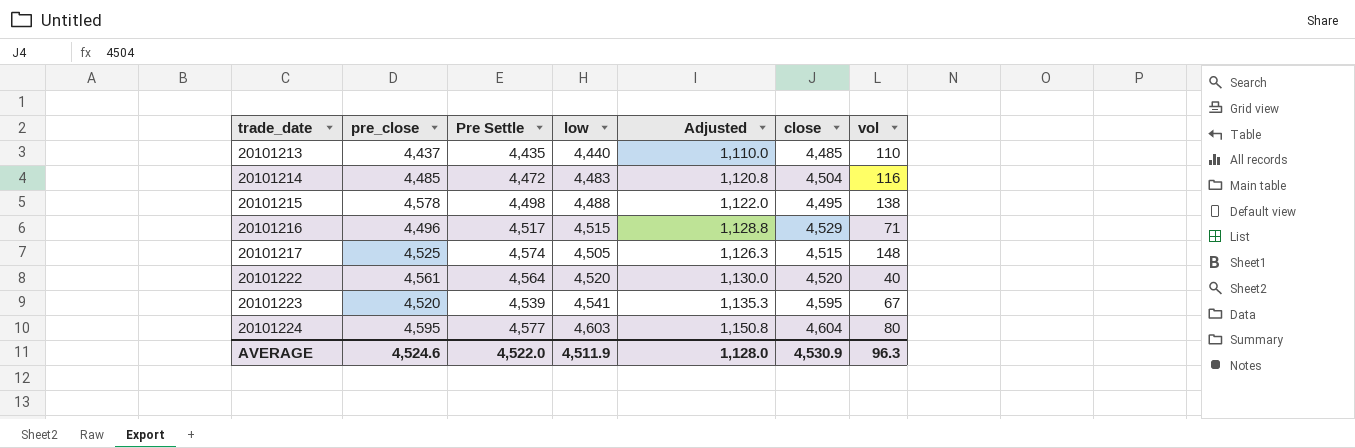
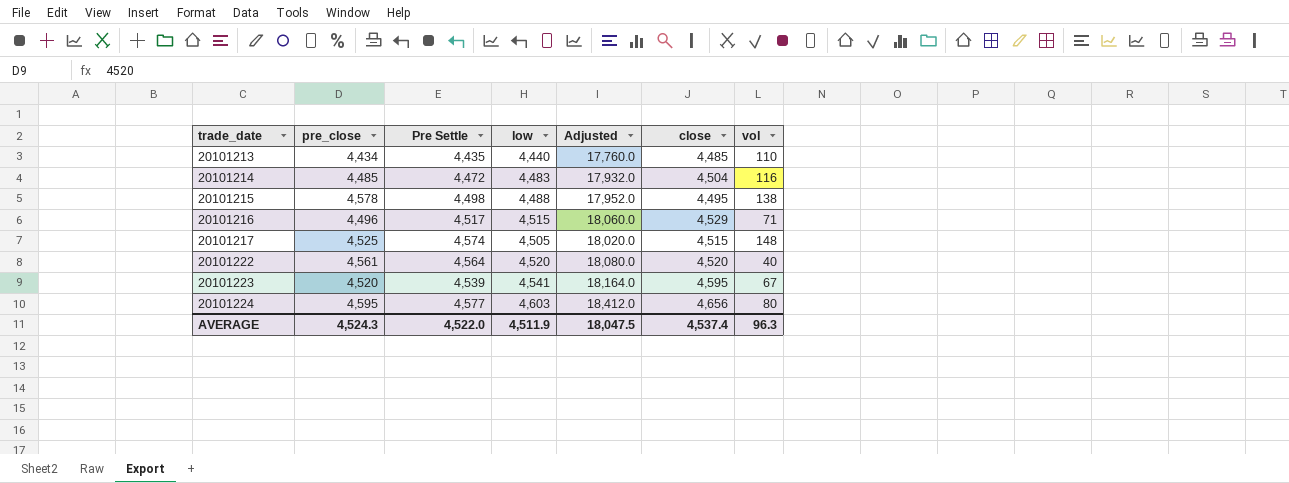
column Adjusted | formula: [low] * 0.25 -> [low] * 4
20101213 | pre_close: 4,437 -> 4,434
20101224 | close: 4,604 -> 4,656
AVERAGE | pre_close: 4,524.6 -> 4,524.3
AVERAGE | Adjusted: 1,128.0 -> 18,047.5
AVERAGE | close: 4,530.9 -> 4,537.4

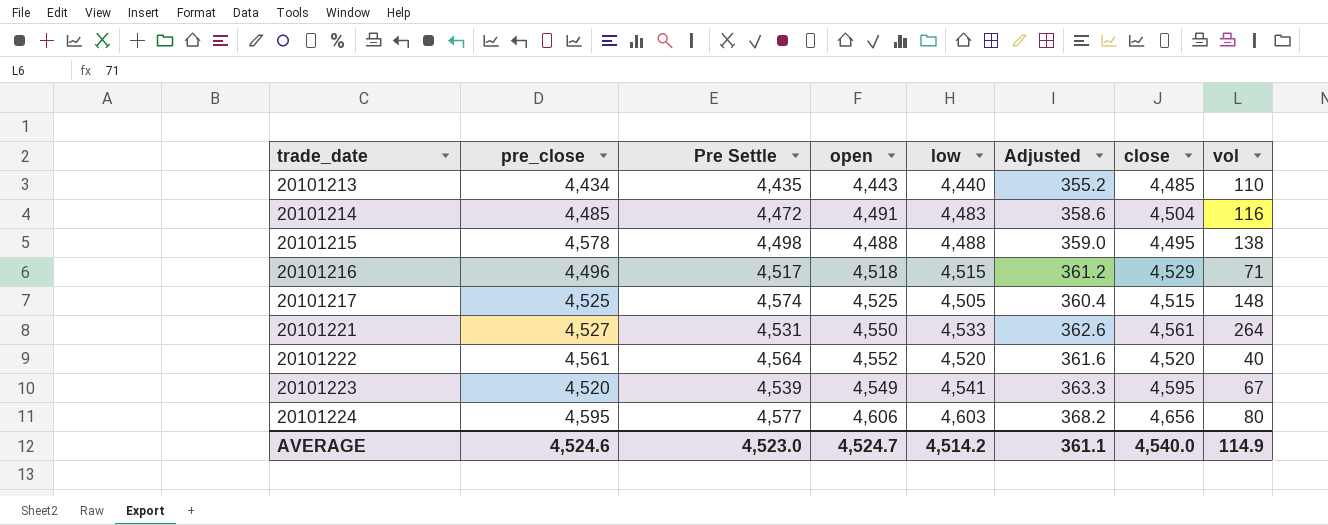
column open | position: none -> 4
column Adjusted | formula: [low] * 4 -> [low] * 0.08
row 20101221: none -> 4,527 | 4,531 | 4,550 | 4,533 | 362.6 | 4,561 | 264
AVERAGE | pre_close: 4,524.3 -> 4,524.6
AVERAGE | Pre Settle: 4,522.0 -> 4,523.0
AVERAGE | low: 4,511.9 -> 4,514.2
AVERAGE | Adjusted: 18,047.5 -> 361.1
AVERAGE | close: 4,537.4 -> 4,540.0
AVERAGE | vol: 96.3 -> 114.9

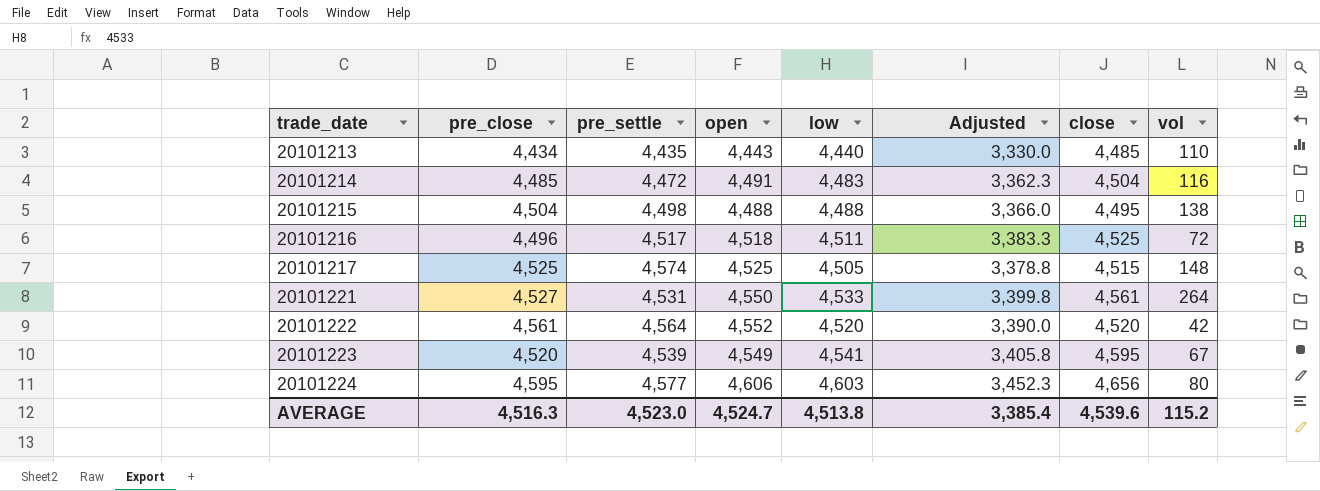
column name: Pre Settle -> pre_settle
column Adjusted | formula: [low] * 0.08 -> [low] * 0.75
20101215 | pre_close: 4,578 -> 4,504
20101216 | low: 4,515 -> 4,511
20101216 | close: 4,529 -> 4,525
20101216 | vol: 71 -> 72
20101222 | vol: 40 -> 42
AVERAGE | pre_close: 4,524.6 -> 4,516.3
AVERAGE | low: 4,514.2 -> 4,513.8
AVERAGE | Adjusted: 361.1 -> 3,385.4
AVERAGE | close: 4,540.0 -> 4,539.6
AVERAGE | vol: 114.9 -> 115.2

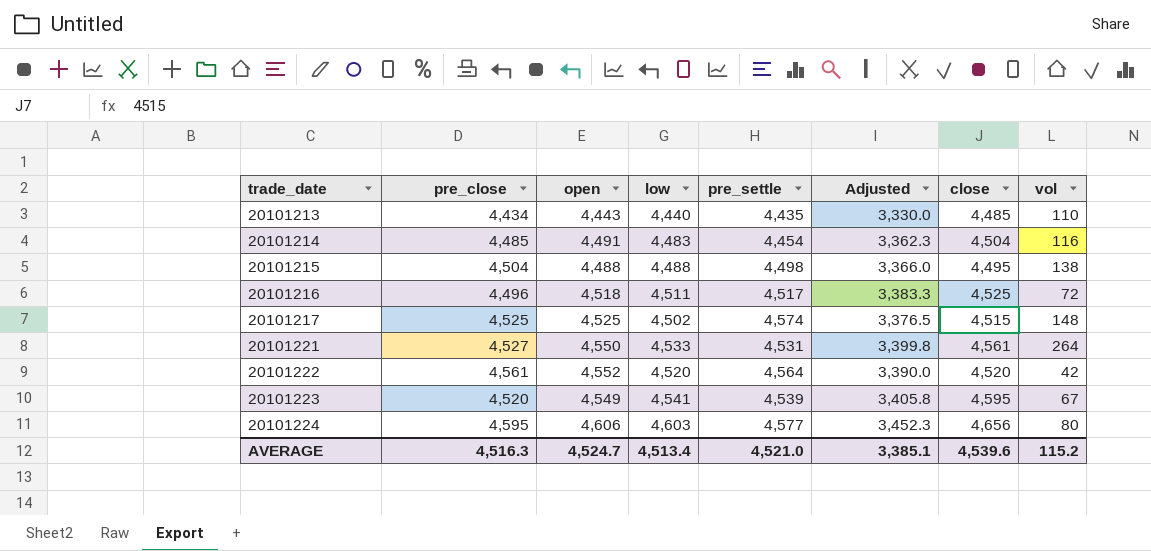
column pre_settle | position: 3 -> 5
20101214 | pre_settle: 4,472 -> 4,454
20101217 | low: 4,505 -> 4,502
20101217 | Adjusted: 3,378.8 -> 3,376.5
AVERAGE | low: 4,513.8 -> 4,513.4
AVERAGE | pre_settle: 4,523.0 -> 4,521.0
AVERAGE | Adjusted: 3,385.4 -> 3,385.1

